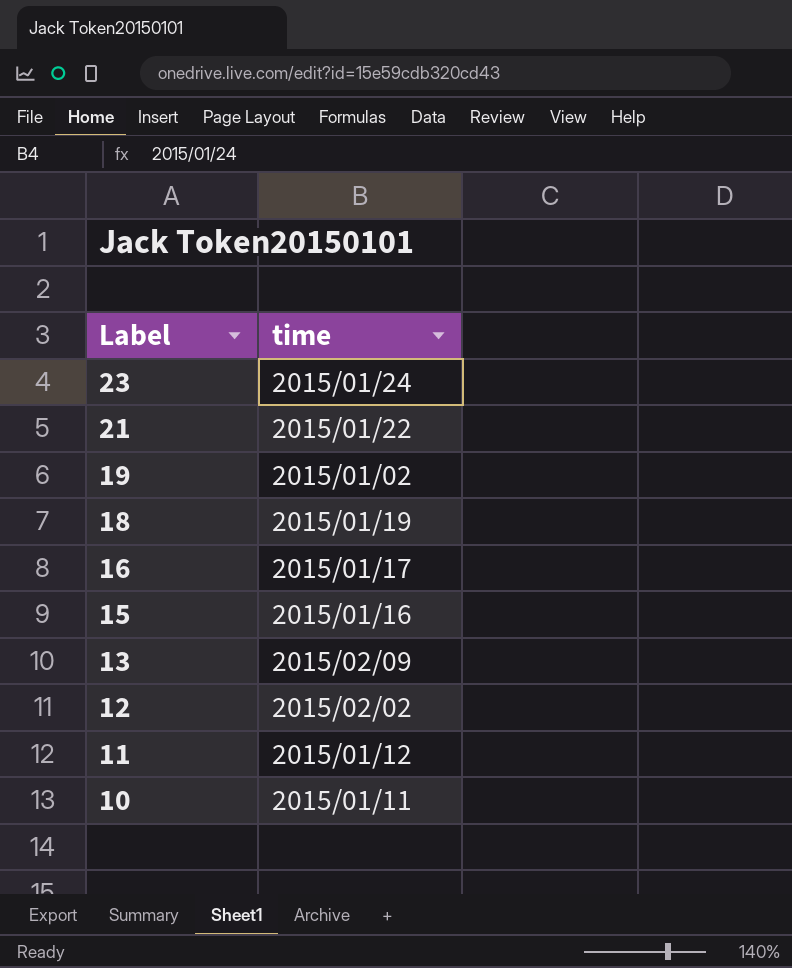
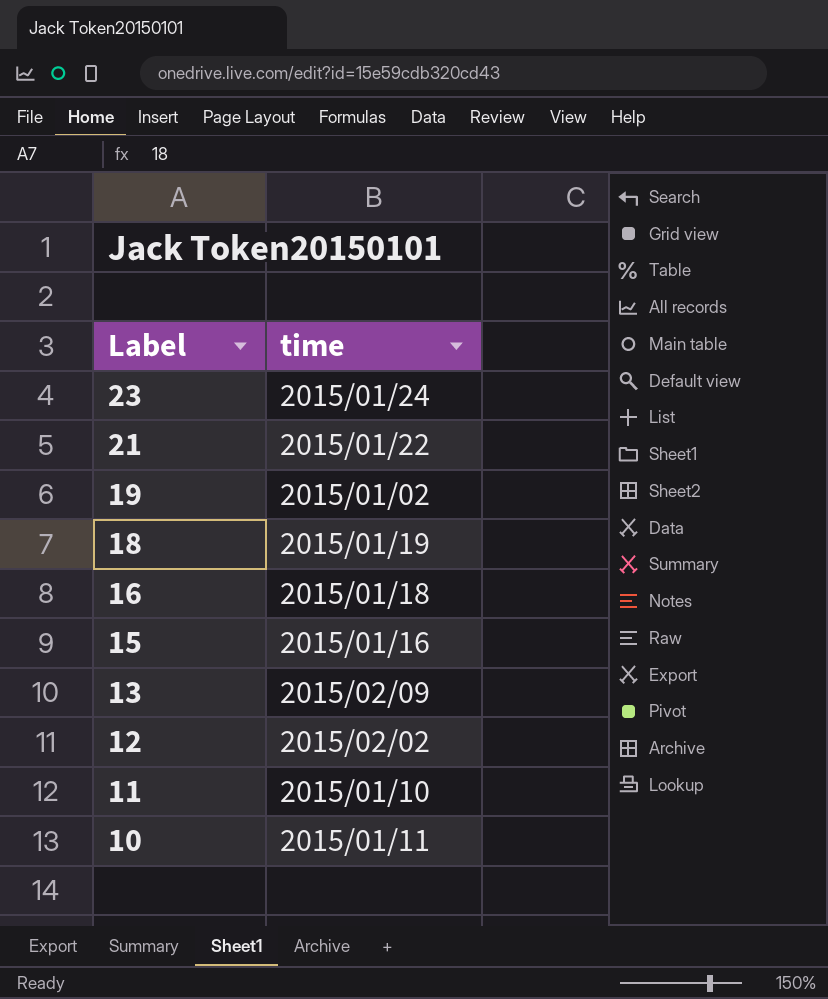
16 | time: 2015/01/17 -> 2015/01/18
11 | time: 2015/01/12 -> 2015/01/10

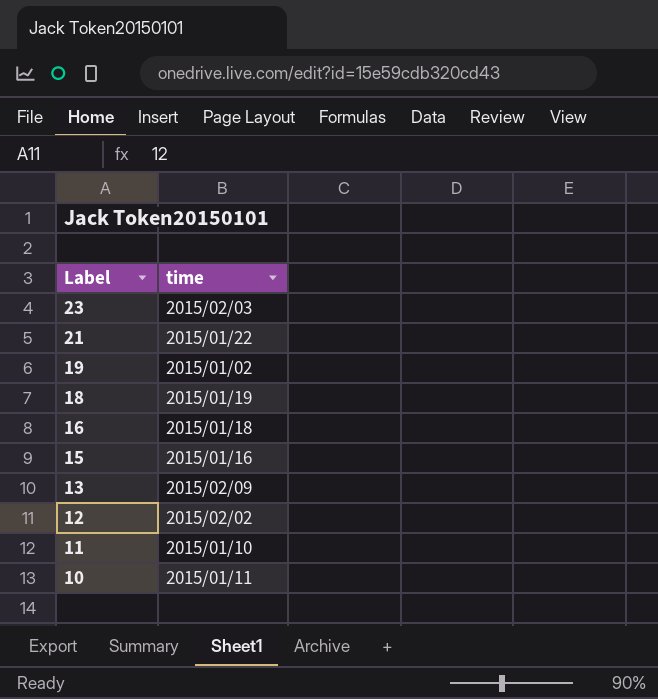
23 | time: 2015/01/24 -> 2015/02/03

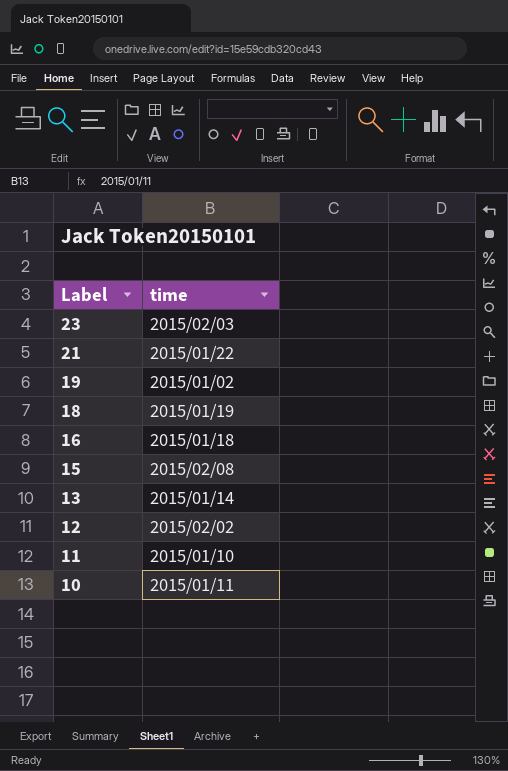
15 | time: 2015/01/16 -> 2015/02/08
13 | time: 2015/02/09 -> 2015/01/14

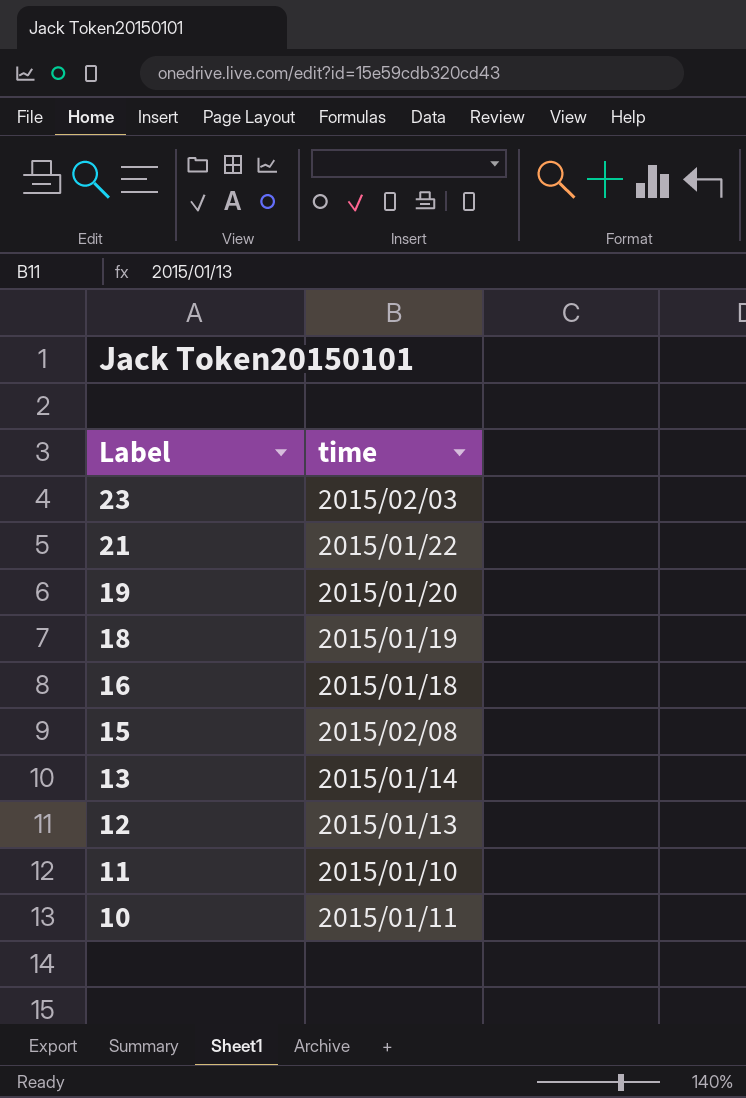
19 | time: 2015/01/02 -> 2015/01/20
12 | time: 2015/02/02 -> 2015/01/13

